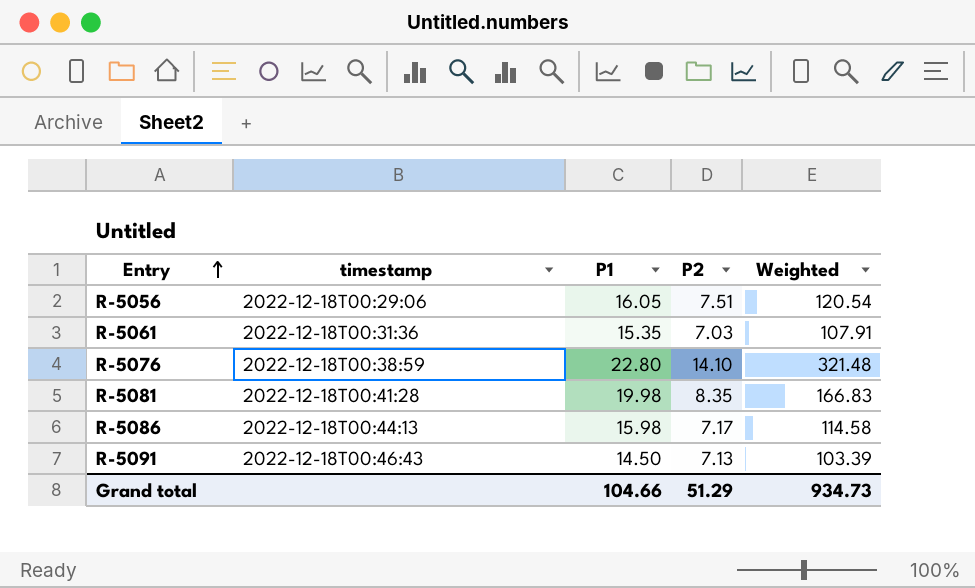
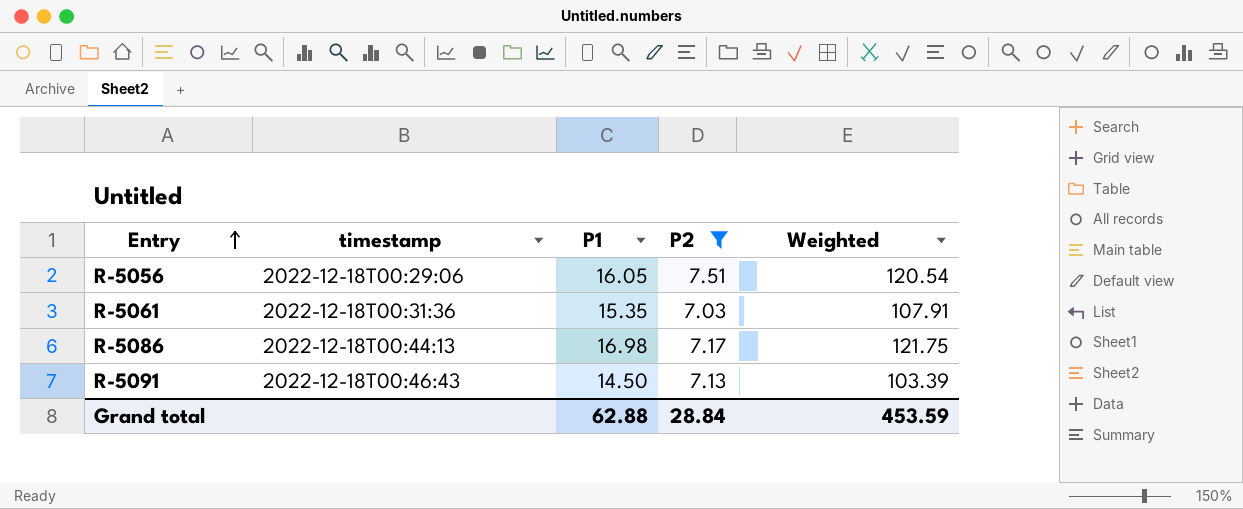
filter: none -> P2 <= 7.51
R-5086 | P1: 15.98 -> 16.98
R-5086 | Weighted: 114.58 -> 121.75
Grand total | P1: 104.66 -> 62.88
Grand total | P2: 51.29 -> 28.84
Grand total | Weighted: 934.73 -> 453.59

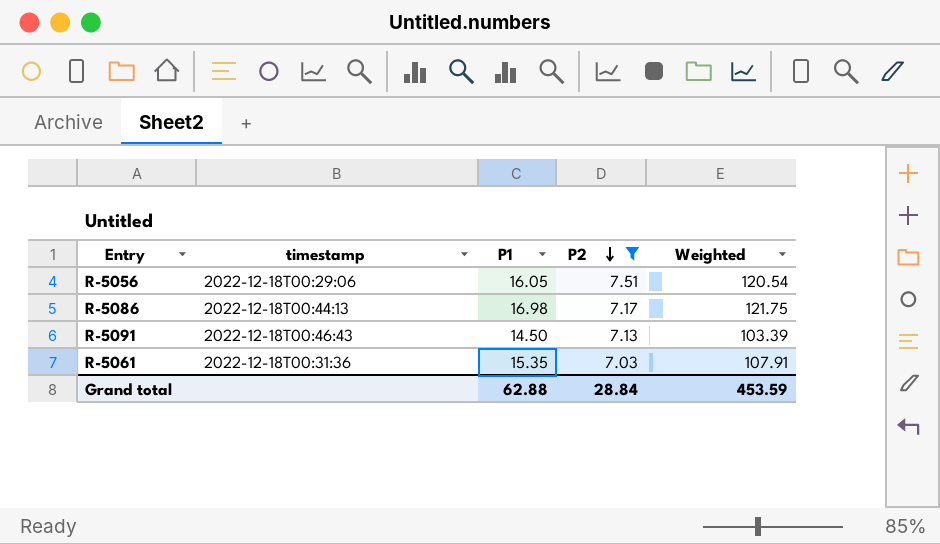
row order: Entry ascending -> P2 descending

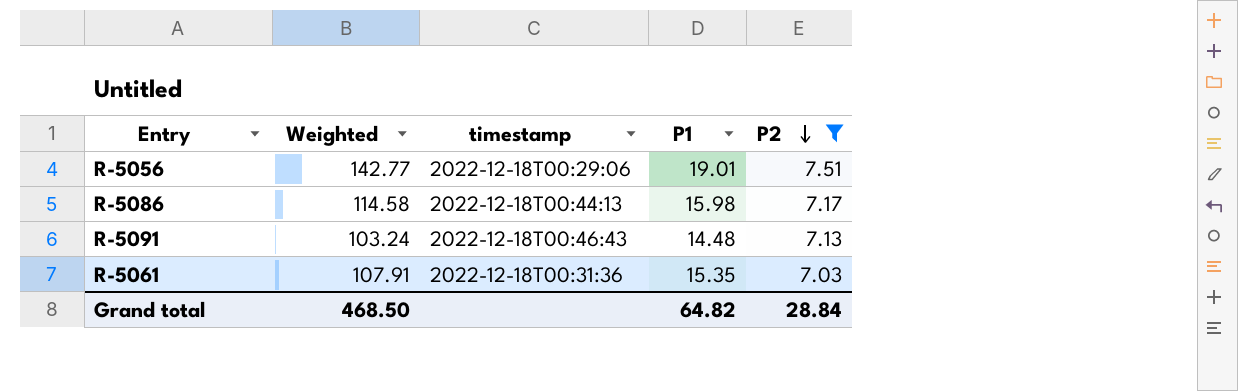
column Weighted | position: 5 -> 2
R-5056 | Weighted: 120.54 -> 142.77
R-5056 | P1: 16.05 -> 19.01
R-5086 | Weighted: 121.75 -> 114.58
R-5086 | P1: 16.98 -> 15.98
R-5091 | Weighted: 103.39 -> 103.24
R-5091 | P1: 14.50 -> 14.48
Grand total | Weighted: 453.59 -> 468.50
Grand total | P1: 62.88 -> 64.82

